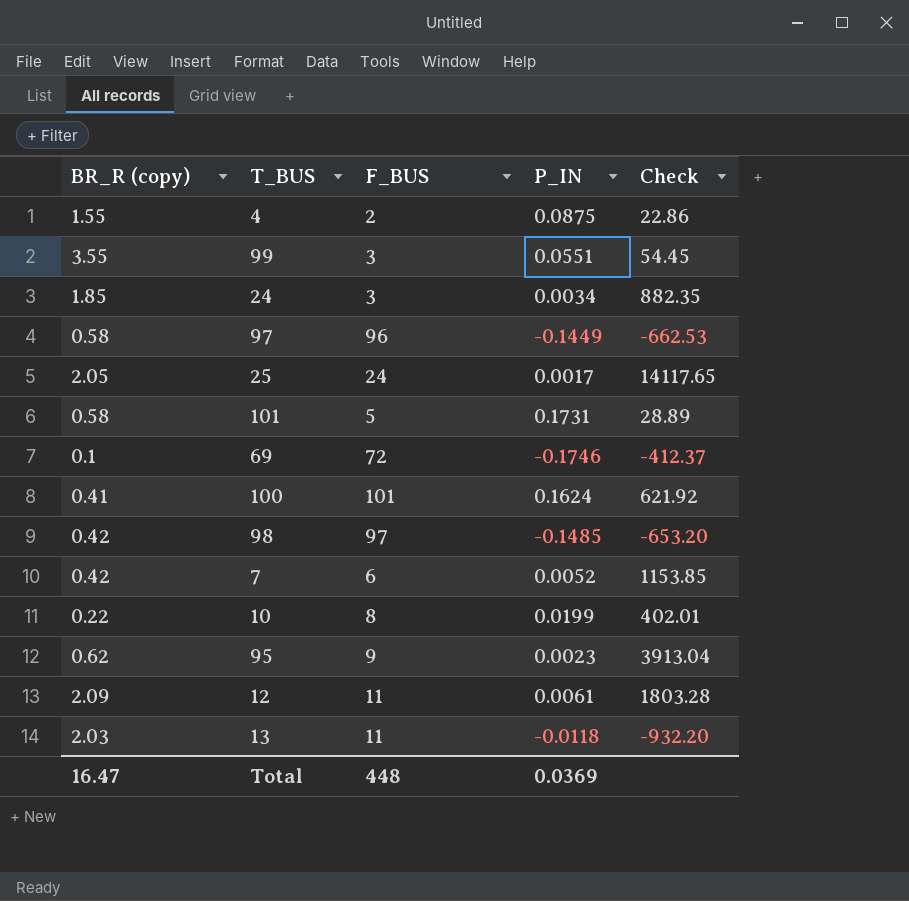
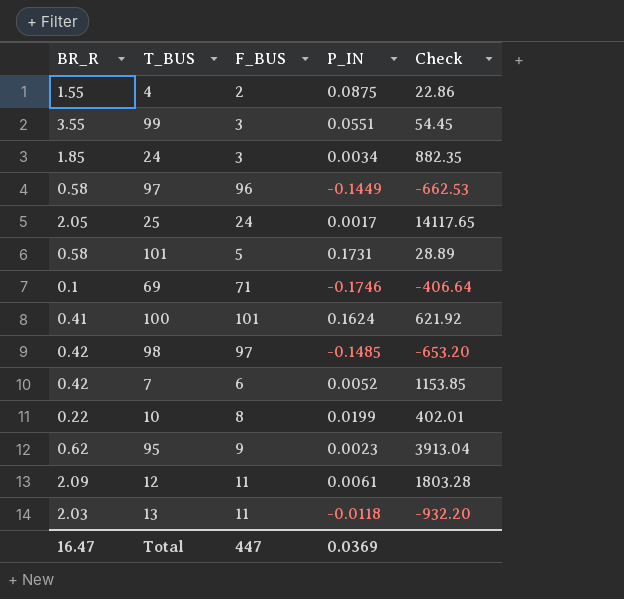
column name: BR_R (copy) -> BR_R
69 | F_BUS: 72 -> 71
69 | Check: -412.37 -> -406.64
Total | F_BUS: 448 -> 447

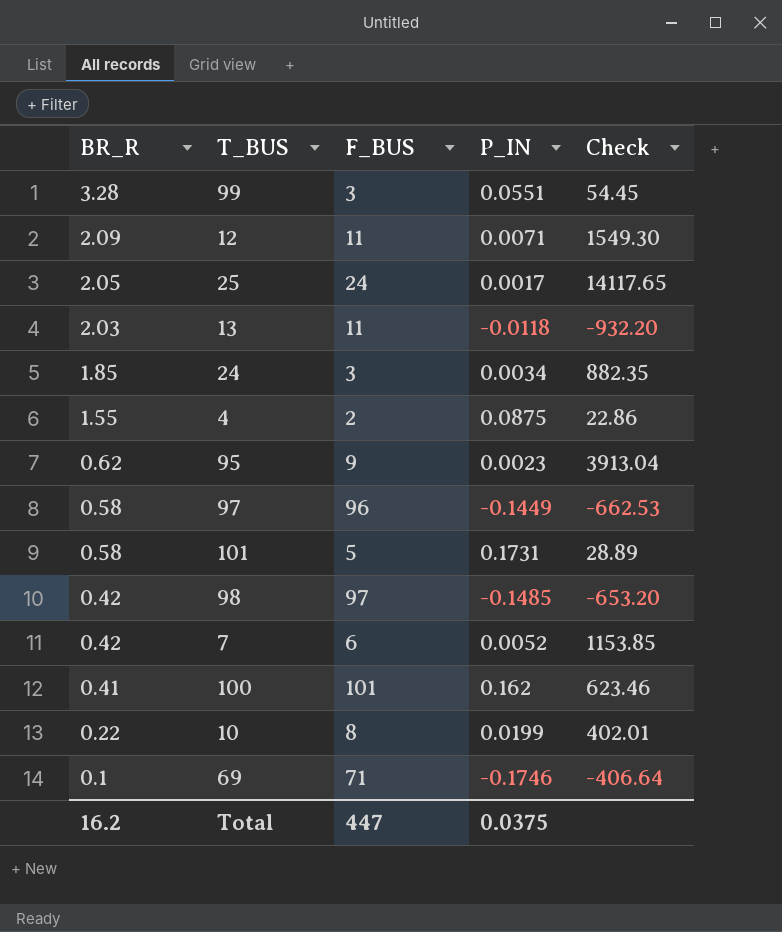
row order: none -> BR_R descending
99 | BR_R: 3.55 -> 3.28
12 | P_IN: 0.0061 -> 0.0071
12 | Check: 1803.28 -> 1549.30
100 | P_IN: 0.1624 -> 0.162
100 | Check: 621.92 -> 623.46
Total | BR_R: 16.47 -> 16.2
Total | P_IN: 0.0369 -> 0.0375

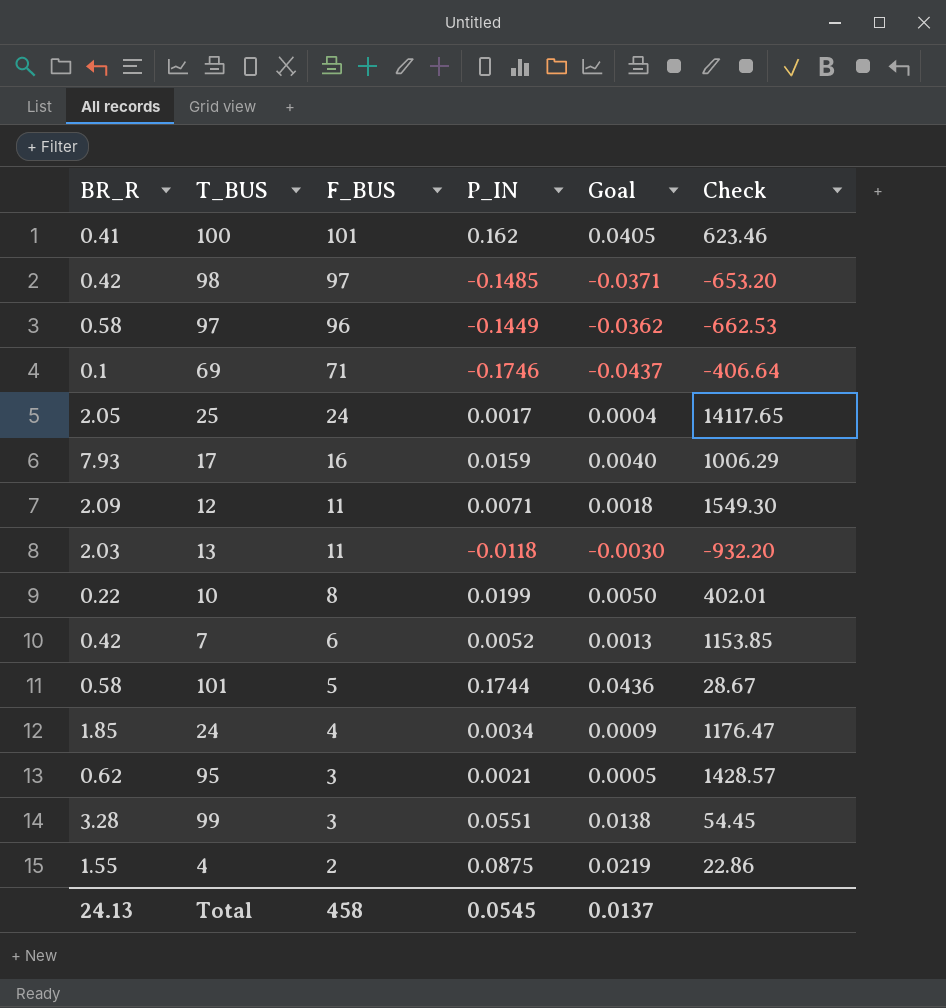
row order: BR_R descending -> F_BUS descending
column Goal | formula: none -> [P_IN] * 0.25
row 17: none -> 7.93 | 16 | 0.0159 | 0.0040 | 1006.29
101 | P_IN: 0.1731 -> 0.1744
101 | Check: 28.89 -> 28.67
24 | F_BUS: 3 -> 4
24 | Check: 882.35 -> 1176.47
95 | F_BUS: 9 -> 3
95 | P_IN: 0.0023 -> 0.0021
95 | Check: 3913.04 -> 1428.57
Total | BR_R: 16.2 -> 24.13
Total | F_BUS: 447 -> 458
Total | P_IN: 0.0375 -> 0.0545

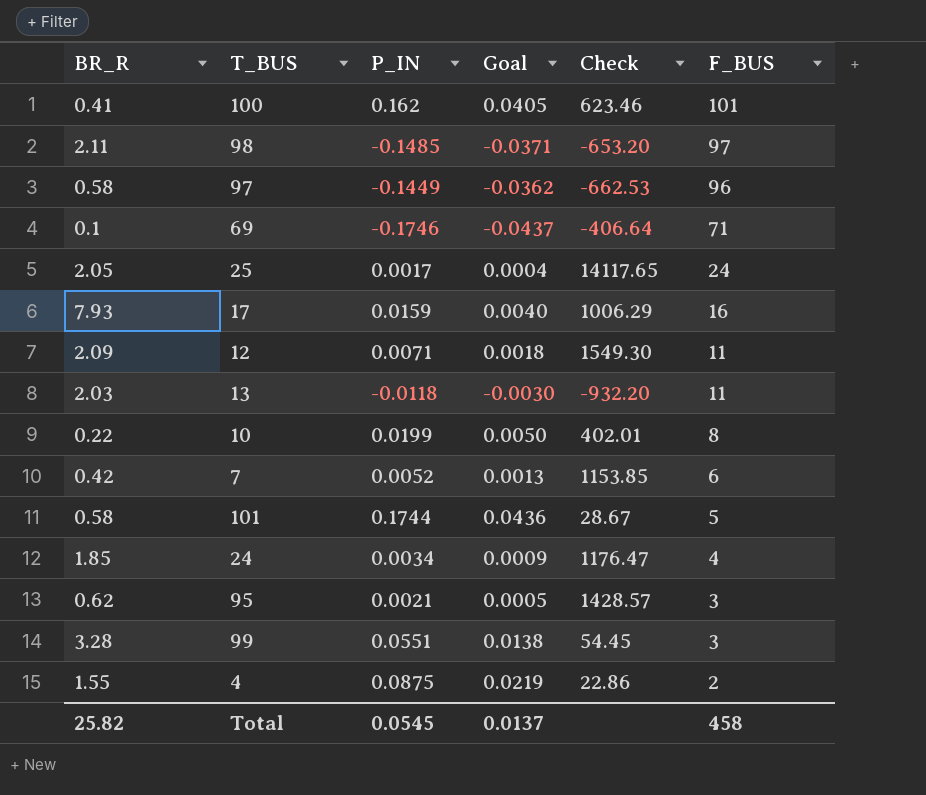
column F_BUS | position: 3 -> 6
98 | BR_R: 0.42 -> 2.11
Total | BR_R: 24.13 -> 25.82

